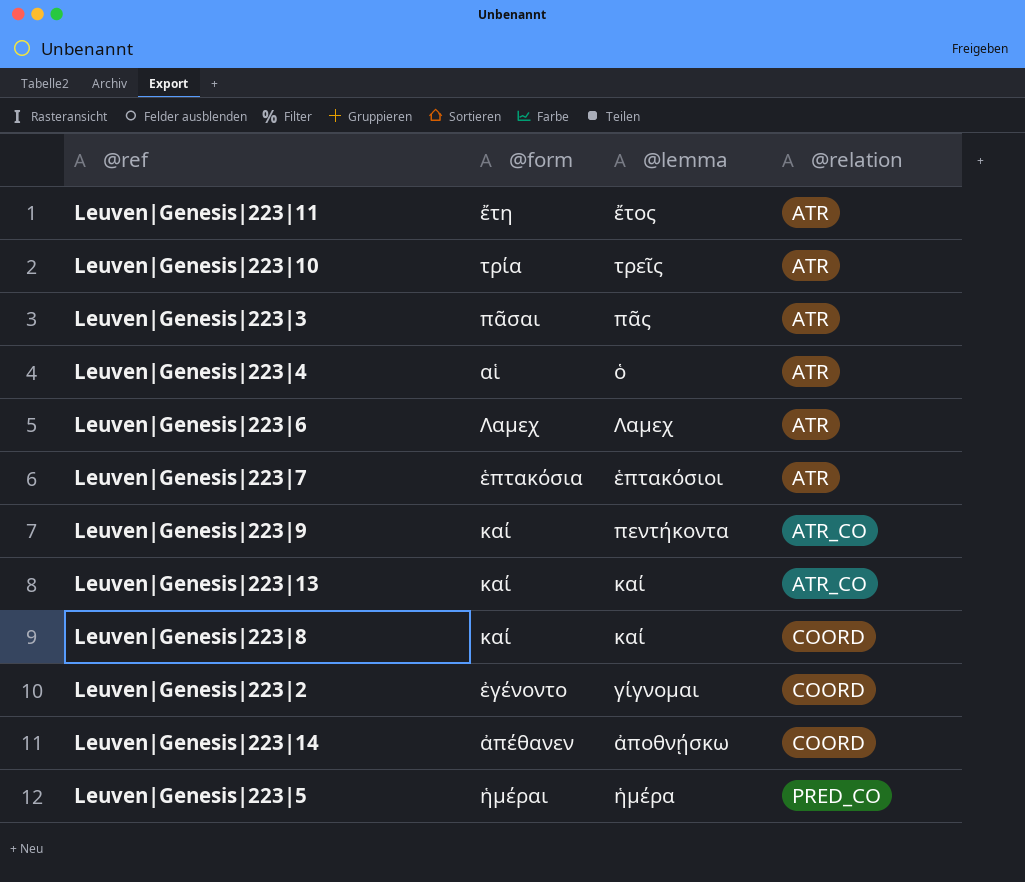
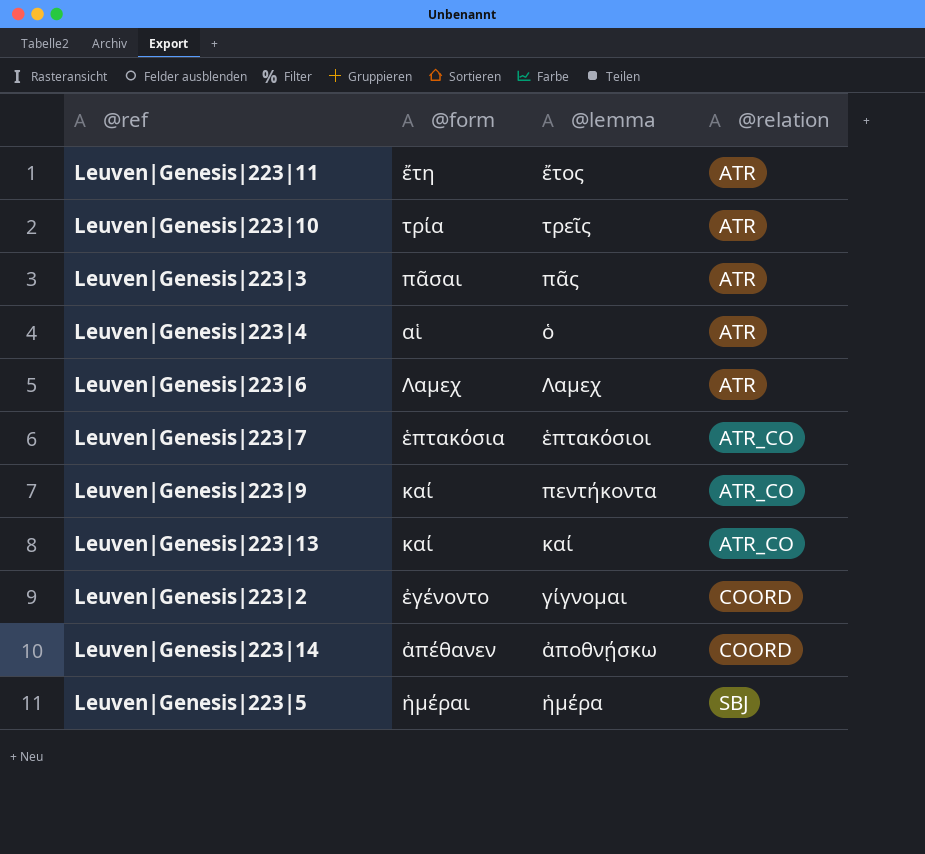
row Leuven|Genesis|223|8: καί | καί | COORD -> none
Leuven|Genesis|223|7 | @relation: ATR -> ATR_CO
Leuven|Genesis|223|5 | @relation: PRED_CO -> SBJ

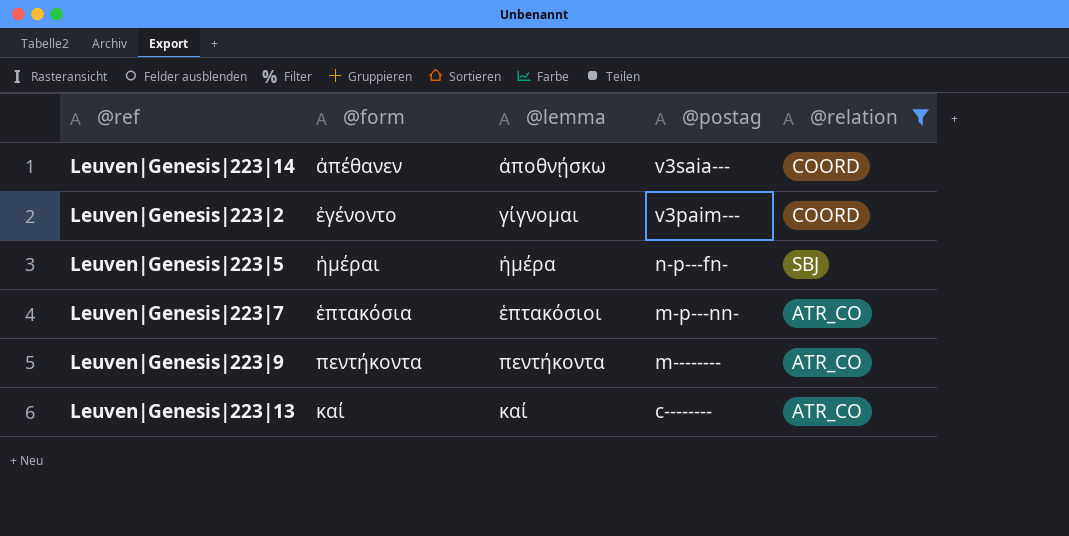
filter: none -> @relation != ATR
row order: @relation ascending -> @postag descending
column @postag | position: none -> 4
Leuven|Genesis|223|9 | @form: καί -> πεντήκοντα

